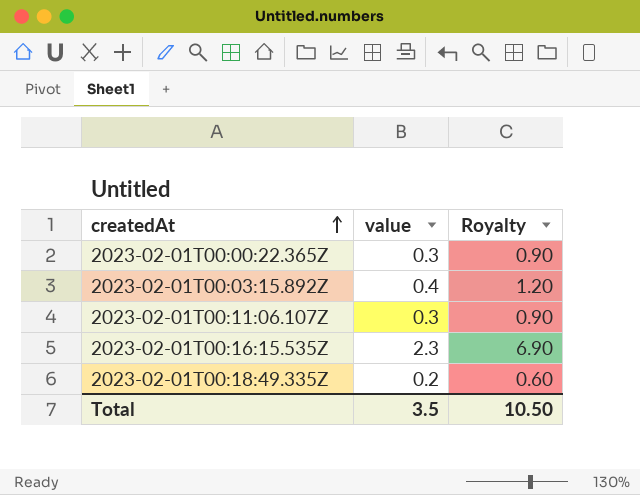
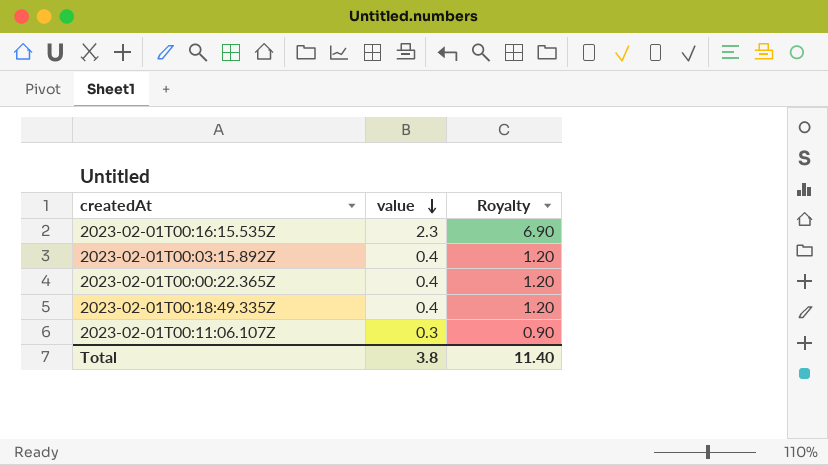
row order: createdAt ascending -> value descending
2023-02-01T00:00:22.365Z | value: 0.3 -> 0.4
2023-02-01T00:00:22.365Z | Royalty: 0.90 -> 1.20
2023-02-01T00:18:49.335Z | value: 0.2 -> 0.4
2023-02-01T00:18:49.335Z | Royalty: 0.60 -> 1.20
Total | value: 3.5 -> 3.8
Total | Royalty: 10.50 -> 11.40

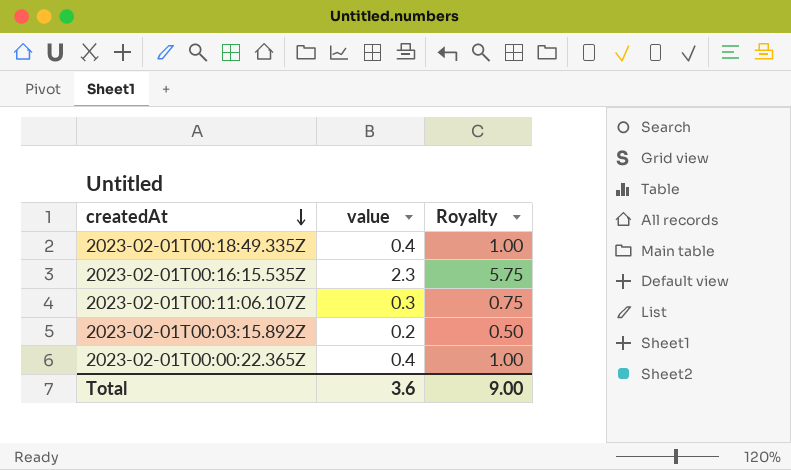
row order: value descending -> createdAt descending
column Royalty | formula: [value] * 3 -> [value] * 2.5
2023-02-01T00:03:15.892Z | value: 0.4 -> 0.2
Total | value: 3.8 -> 3.6
Total | Royalty: 11.40 -> 9.00

